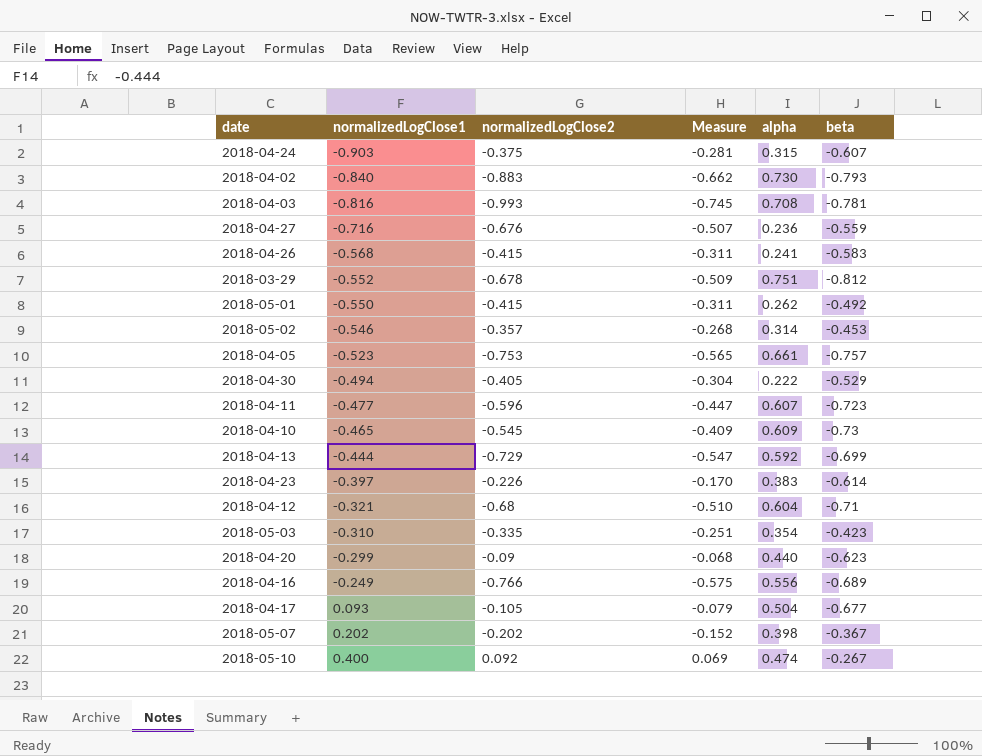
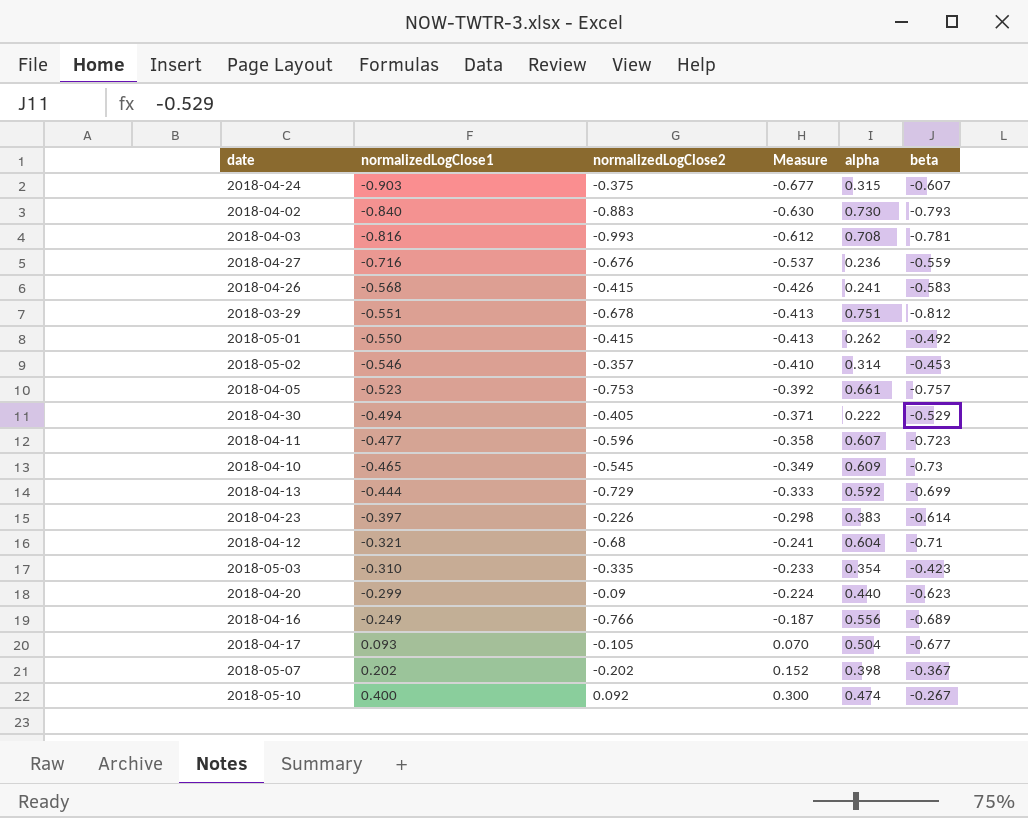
column Measure | formula: [normalizedLogClose2] * 0.75 -> [normalizedLogClose1] * 0.75
2018-03-29 | normalizedLogClose1: -0.552 -> -0.551

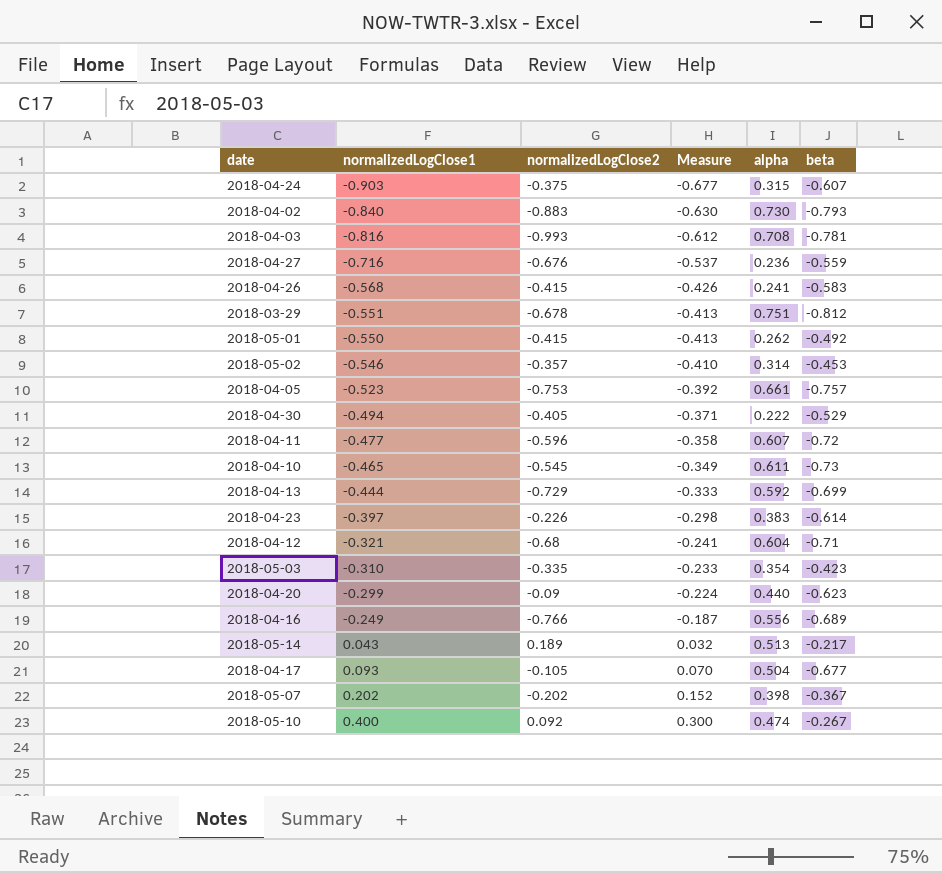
2018-04-11 | beta: -0.723 -> -0.72
2018-04-10 | alpha: 0.609 -> 0.611
row 2018-05-14: none -> 0.043 | 0.189 | 0.032 | 0.513 | -0.217

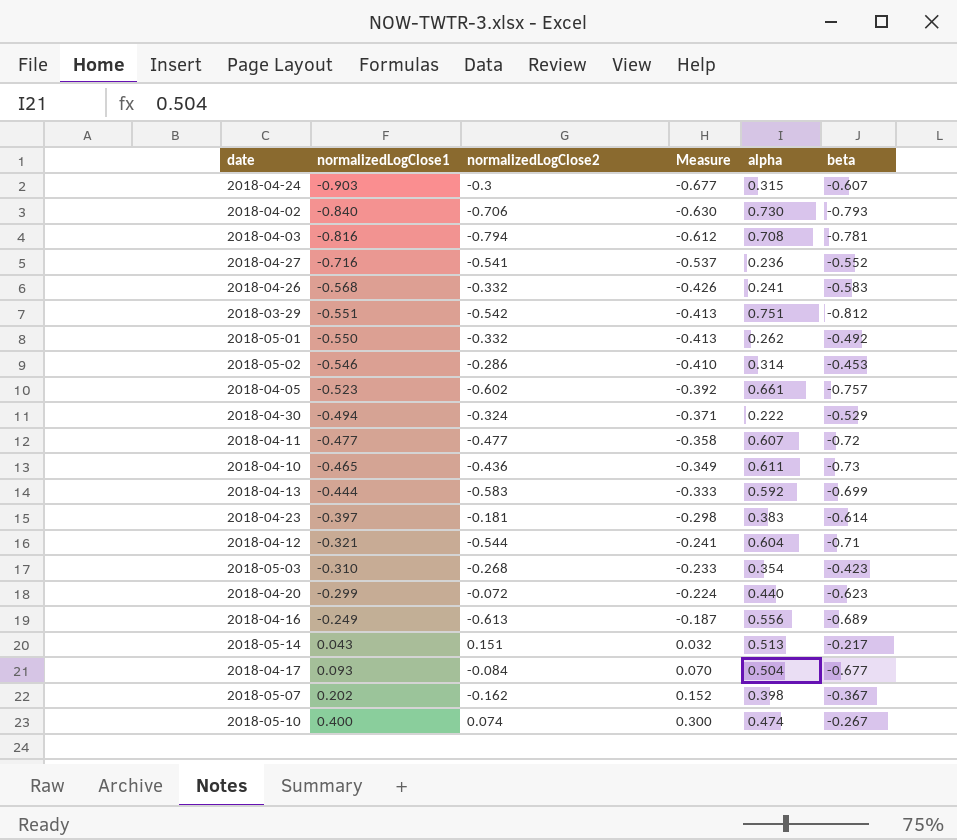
2018-04-24 | normalizedLogClose2: -0.375 -> -0.3
2018-04-02 | normalizedLogClose2: -0.883 -> -0.706
2018-04-03 | normalizedLogClose2: -0.993 -> -0.794
2018-04-27 | normalizedLogClose2: -0.676 -> -0.541
2018-04-27 | beta: -0.559 -> -0.552
2018-04-26 | normalizedLogClose2: -0.415 -> -0.332
2018-03-29 | normalizedLogClose2: -0.678 -> -0.542
2018-05-01 | normalizedLogClose2: -0.415 -> -0.332
2018-05-02 | normalizedLogClose2: -0.357 -> -0.286
2018-04-05 | normalizedLogClose2: -0.753 -> -0.602
2018-04-30 | normalizedLogClose2: -0.405 -> -0.324
2018-04-11 | normalizedLogClose2: -0.596 -> -0.477
2018-04-10 | normalizedLogClose2: -0.545 -> -0.436
2018-04-13 | normalizedLogClose2: -0.729 -> -0.583
2018-04-23 | normalizedLogClose2: -0.226 -> -0.181
2018-04-12 | normalizedLogClose2: -0.68 -> -0.544
2018-05-03 | normalizedLogClose2: -0.335 -> -0.268
2018-04-20 | normalizedLogClose2: -0.09 -> -0.072
2018-04-16 | normalizedLogClose2: -0.766 -> -0.613
2018-05-14 | normalizedLogClose2: 0.189 -> 0.151
2018-04-17 | normalizedLogClose2: -0.105 -> -0.084
2018-05-07 | normalizedLogClose2: -0.202 -> -0.162
2018-05-10 | normalizedLogClose2: 0.092 -> 0.074

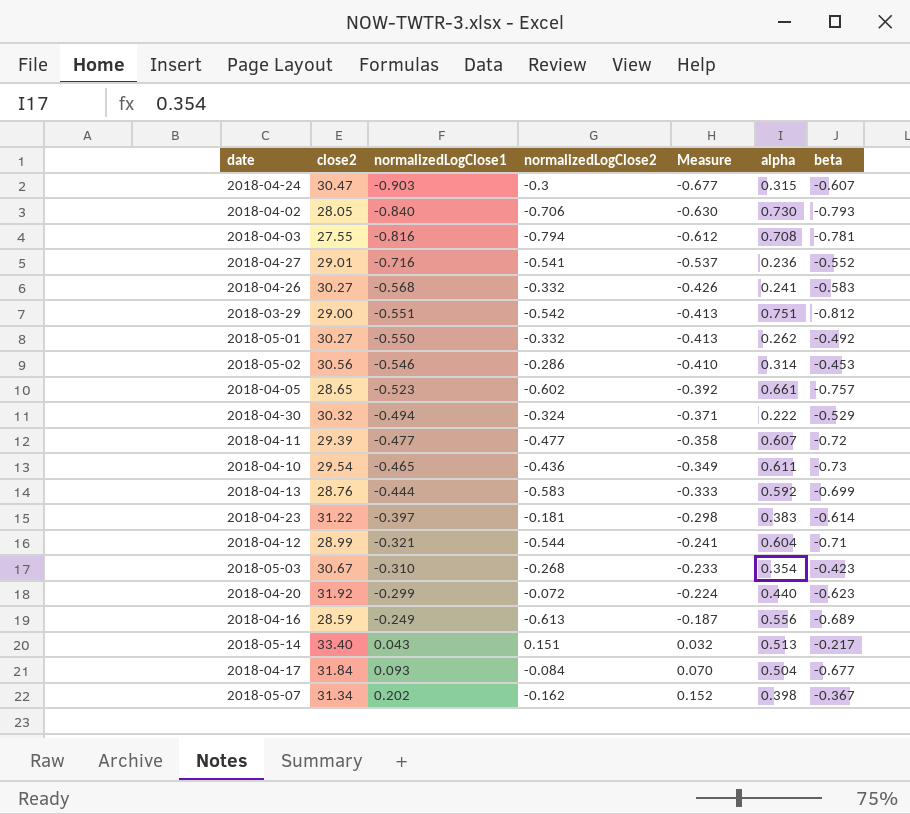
column close2 | position: none -> 2
row 2018-05-10: 0.400 | 0.074 | 0.300 | 0.474 | -0.267 -> none

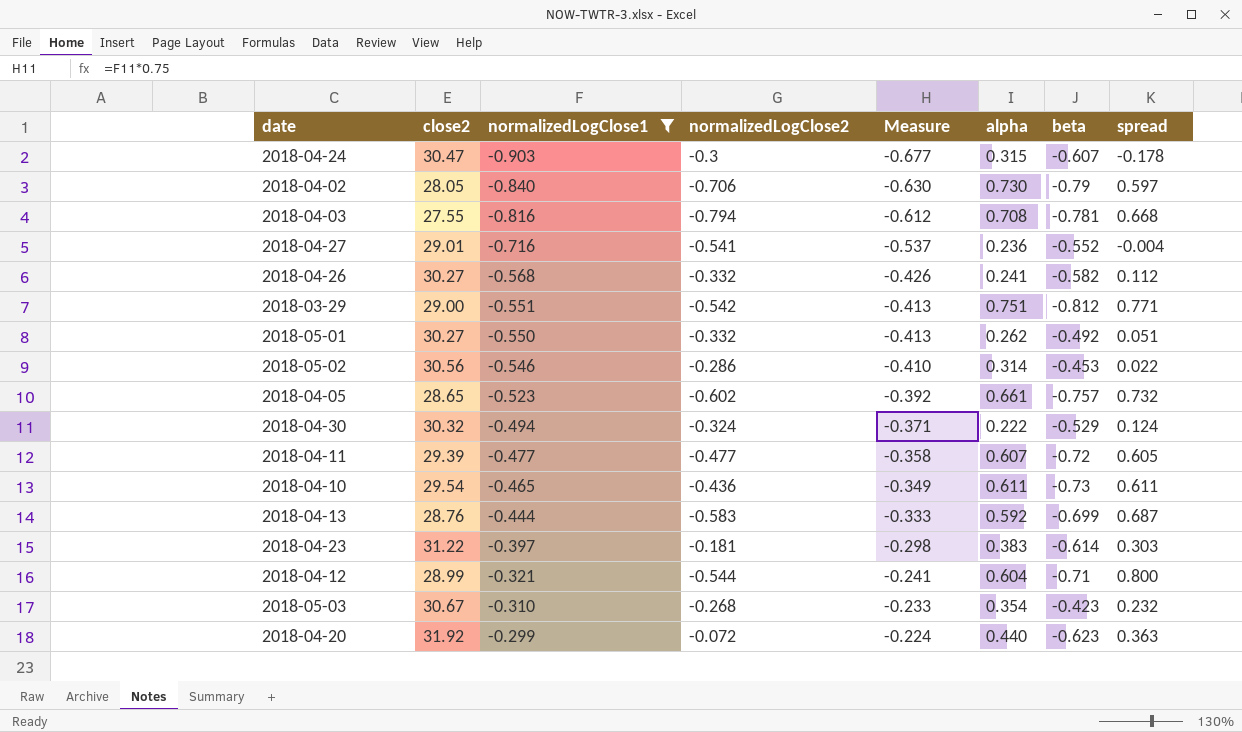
filter: none -> normalizedLogClose1 <= -0.299
column spread | position: none -> 8
2018-04-02 | beta: -0.793 -> -0.79
2018-04-26 | beta: -0.583 -> -0.582

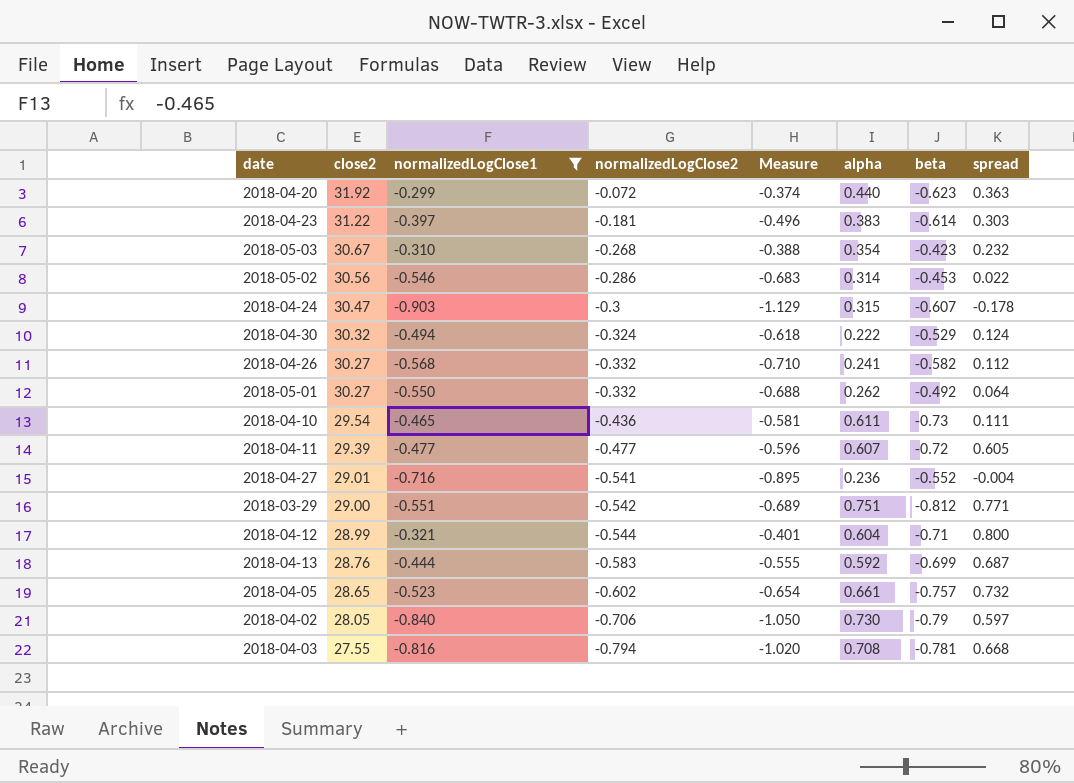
row order: normalizedLogClose1 ascending -> close2 descending
column Measure | formula: [normalizedLogClose1] * 0.75 -> [normalizedLogClose1] * 1.25
2018-05-01 | spread: 0.051 -> 0.064
2018-04-10 | spread: 0.611 -> 0.111

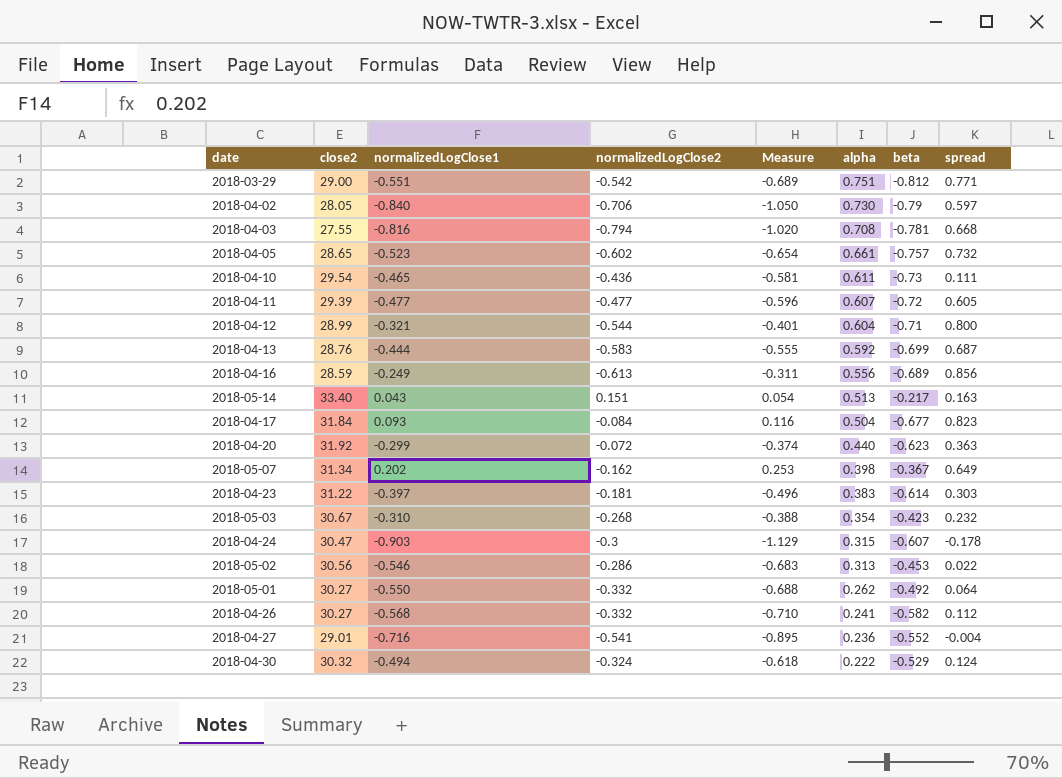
filter: normalizedLogClose1 <= -0.299 -> none
row order: close2 descending -> alpha descending
2018-05-02 | alpha: 0.314 -> 0.313

